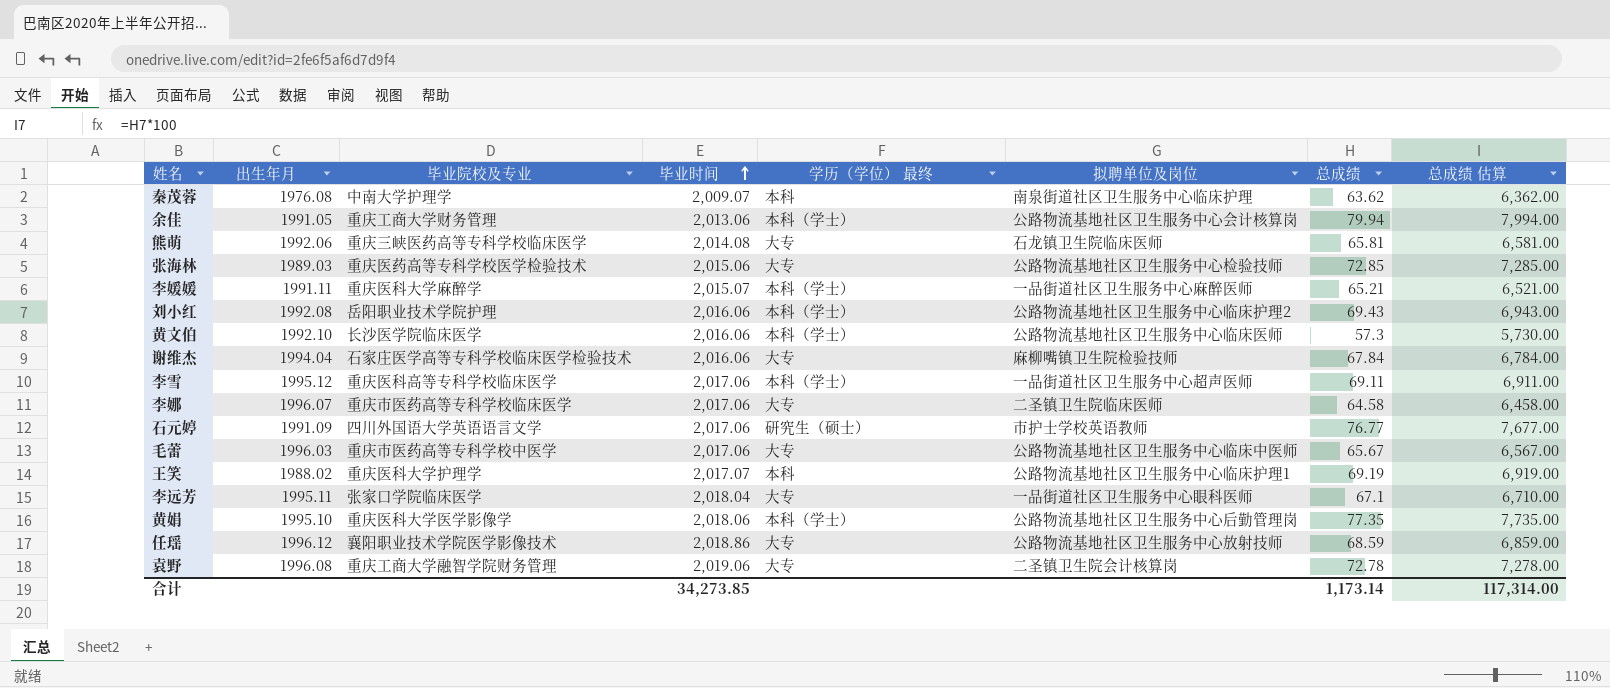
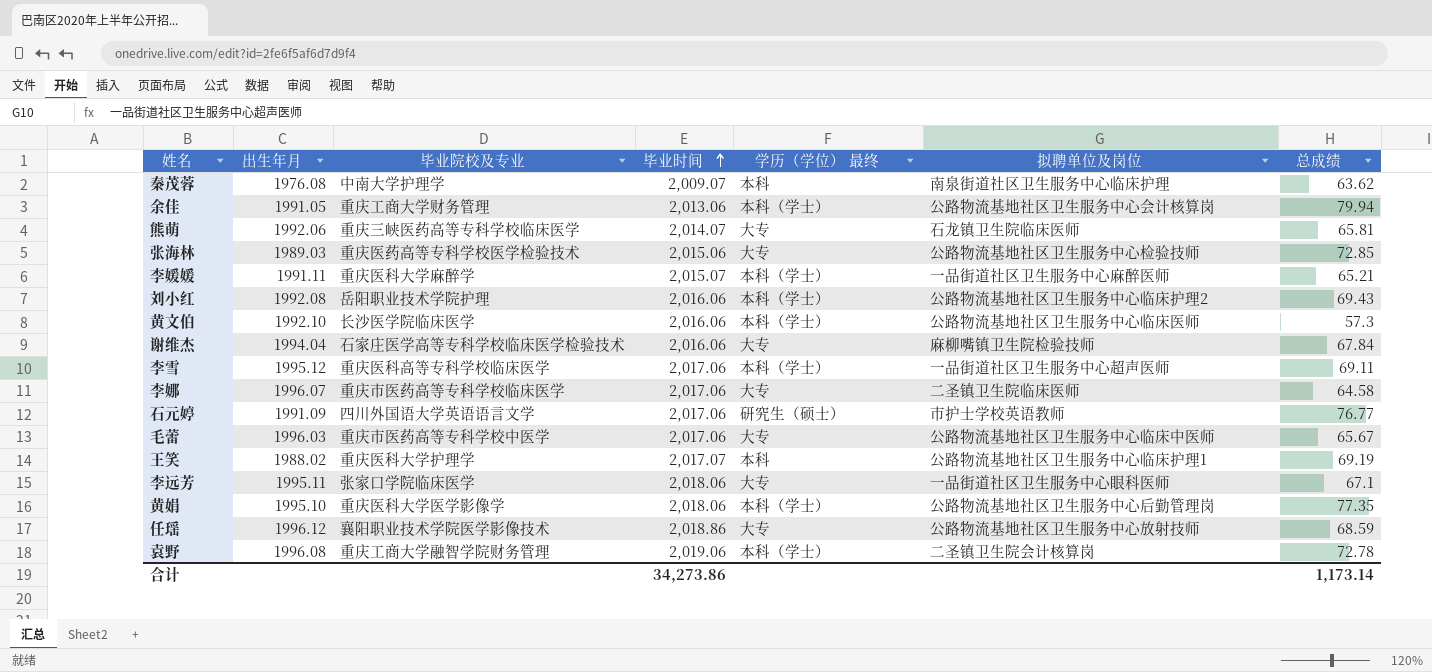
column 总成绩 估算 | formula: [总成绩] * 100 -> none
熊萌 | 毕业时间: 2,014.08 -> 2,014.07
李远芳 | 毕业时间: 2,018.04 -> 2,018.06
袁野 | 学历（学位） 最终: 大专 -> 本科（学士）
合计 | 毕业时间: 34,273.85 -> 34,273.86

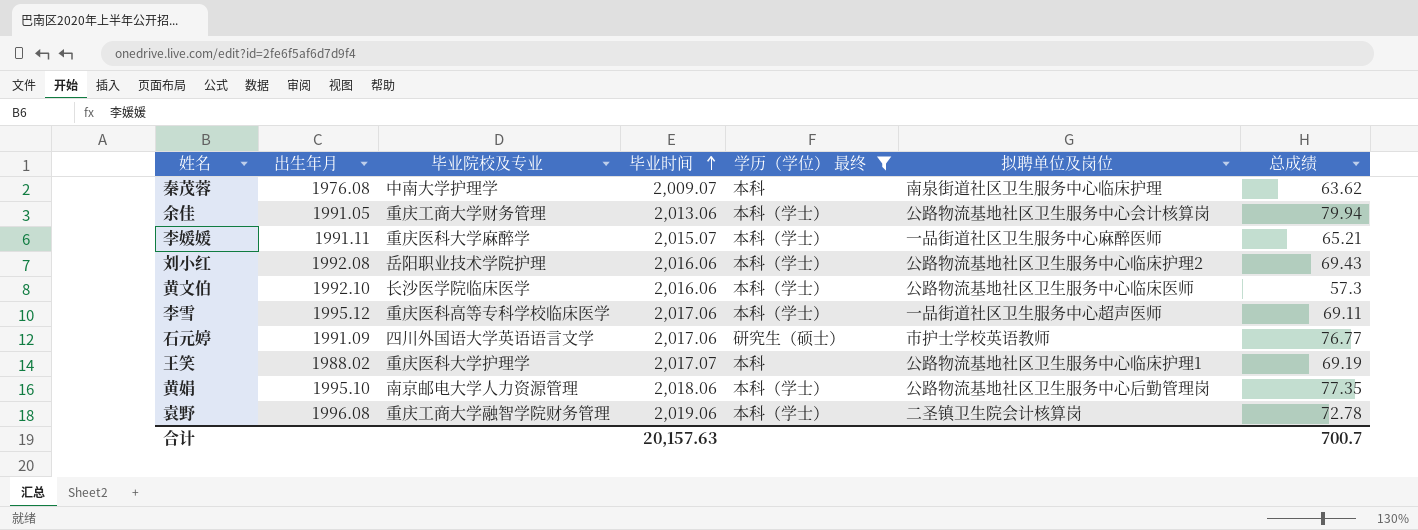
filter: none -> 学历（学位） 最终 != 大专
黄娟 | 毕业院校及专业: 重庆医科大学医学影像学 -> 南京邮电大学人力资源管理
合计 | 毕业时间: 34,273.86 -> 20,157.63
合计 | 总成绩: 1,173.14 -> 700.7

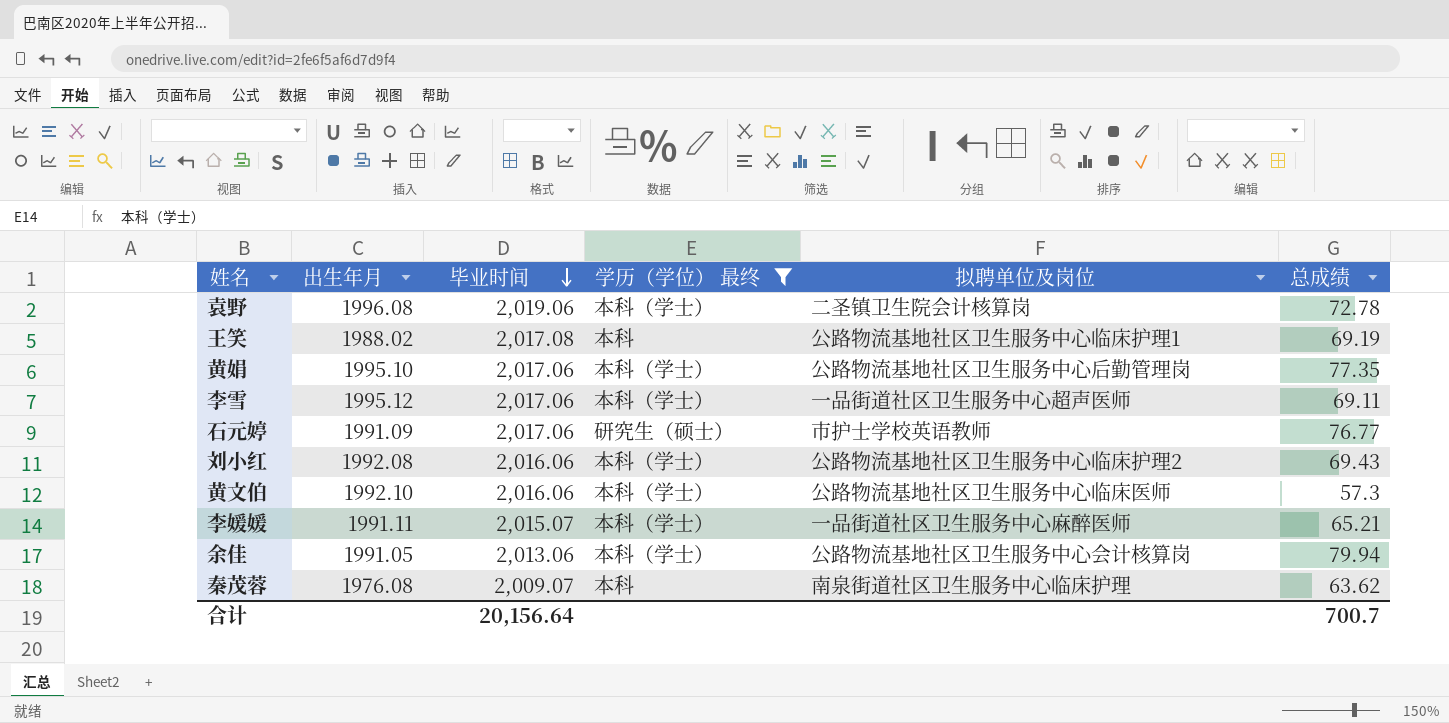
row order: 毕业时间 ascending -> 毕业时间 descending
column 毕业院校及专业 | position: 3 -> none
王笑 | 毕业时间: 2,017.07 -> 2,017.08
黄娟 | 毕业时间: 2,018.06 -> 2,017.06
合计 | 毕业时间: 20,157.63 -> 20,156.64

